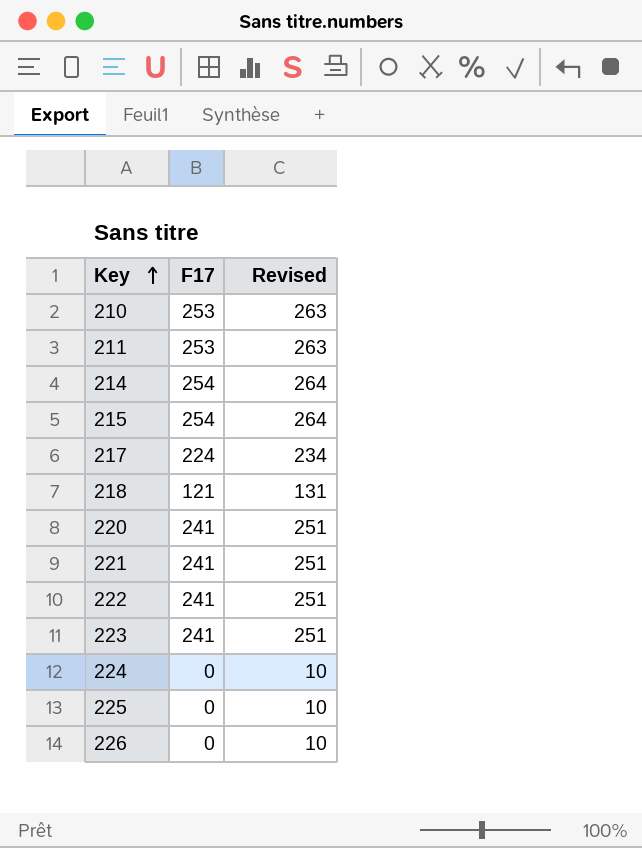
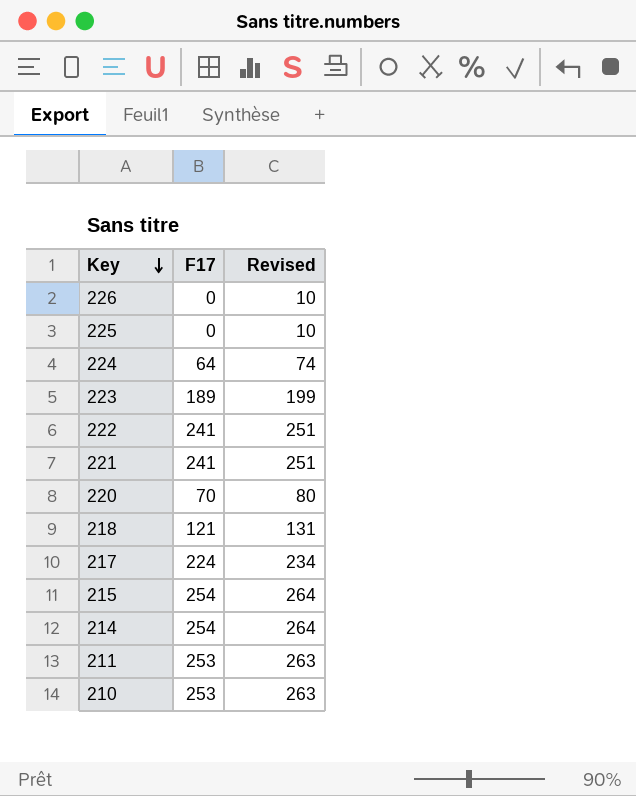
row order: Key ascending -> Key descending
224 | F17: 0 -> 64
224 | Revised: 10 -> 74
223 | F17: 241 -> 189
223 | Revised: 251 -> 199
220 | F17: 241 -> 70
220 | Revised: 251 -> 80

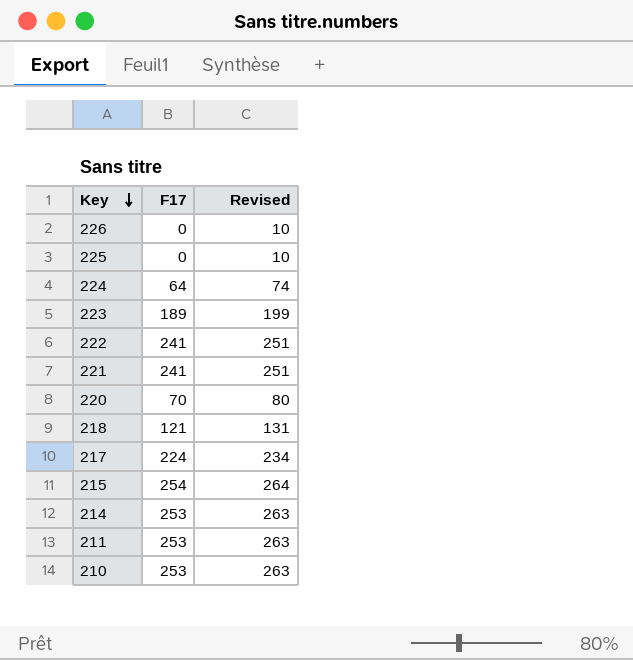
214 | F17: 254 -> 253
214 | Revised: 264 -> 263

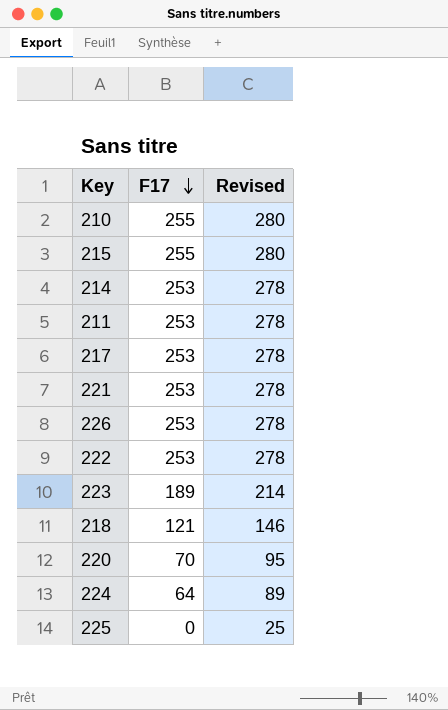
row order: Key descending -> F17 descending
column Revised | formula: [F17] + 10 -> [F17] + 25
210 | F17: 253 -> 255
215 | F17: 254 -> 255
217 | F17: 224 -> 253
221 | F17: 241 -> 253
226 | F17: 0 -> 253
222 | F17: 241 -> 253

